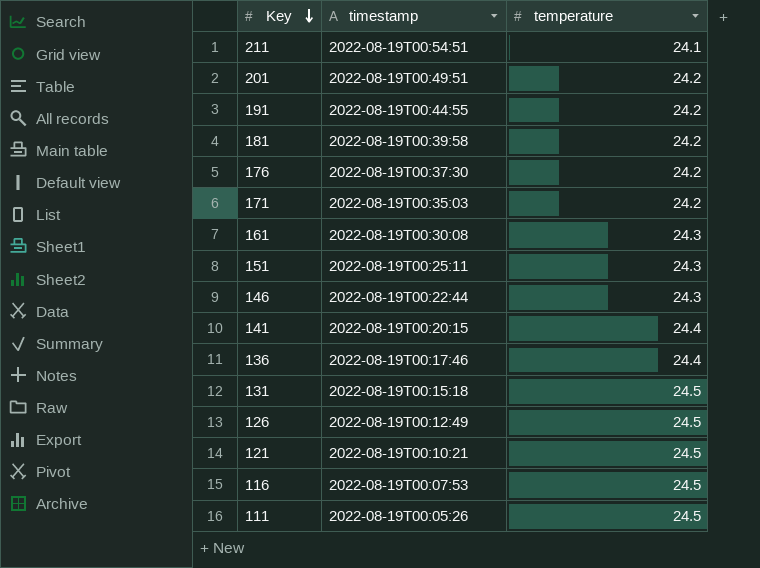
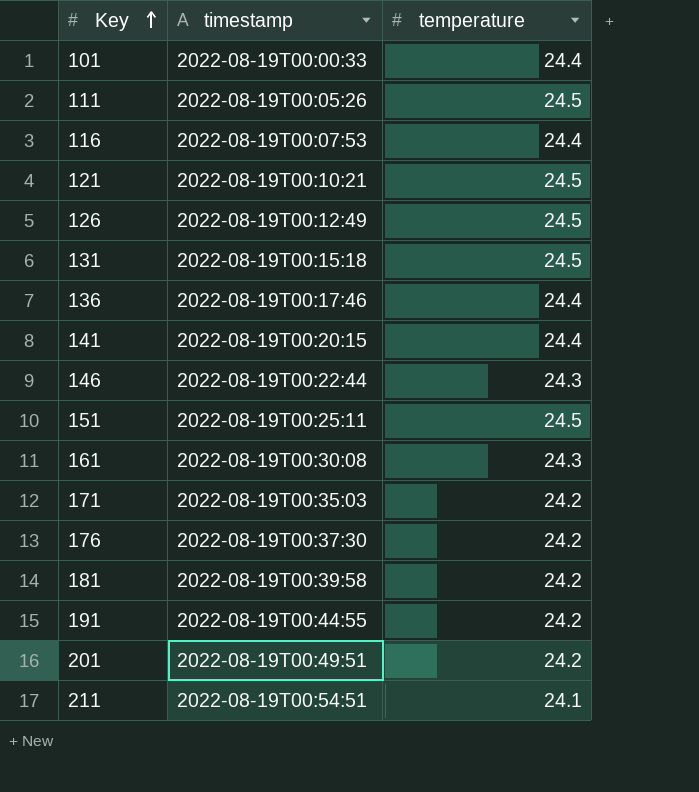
row order: Key descending -> Key ascending
row 101: none -> 2022-08-19T00:00:33 | 24.4
116 | temperature: 24.5 -> 24.4
151 | temperature: 24.3 -> 24.5

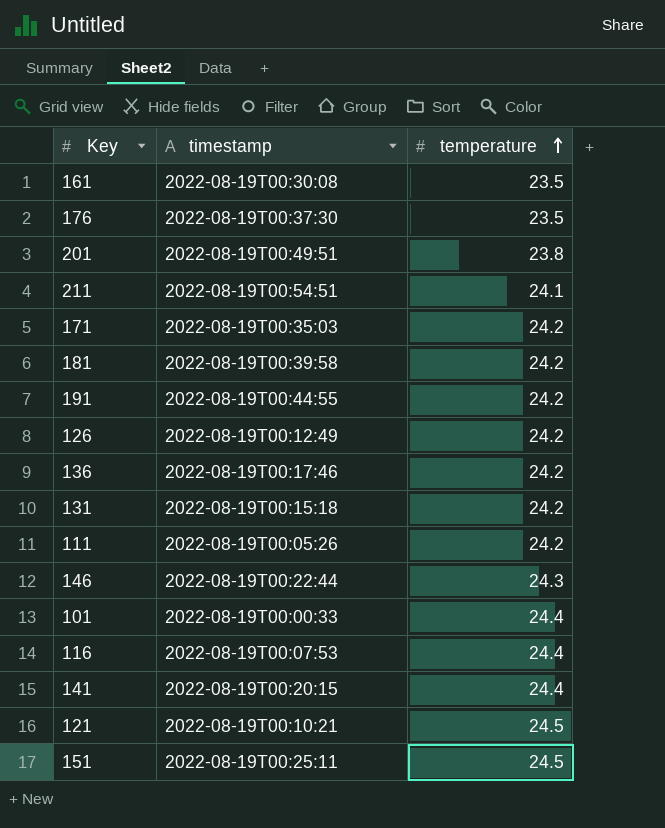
row order: Key ascending -> temperature ascending
161 | temperature: 24.3 -> 23.5
176 | temperature: 24.2 -> 23.5
201 | temperature: 24.2 -> 23.8
126 | temperature: 24.5 -> 24.2
136 | temperature: 24.4 -> 24.2
131 | temperature: 24.5 -> 24.2
111 | temperature: 24.5 -> 24.2

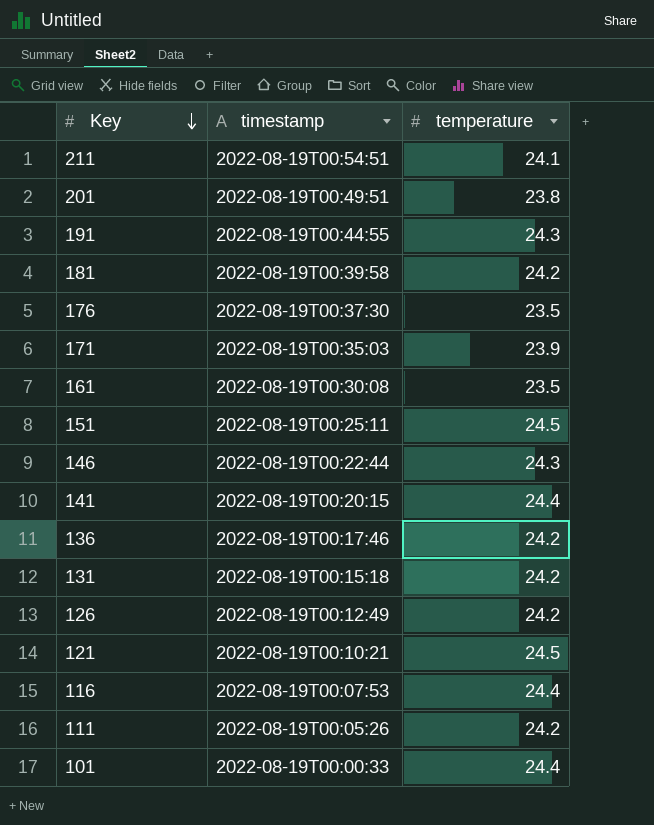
row order: temperature ascending -> Key descending
191 | temperature: 24.2 -> 24.3
171 | temperature: 24.2 -> 23.9

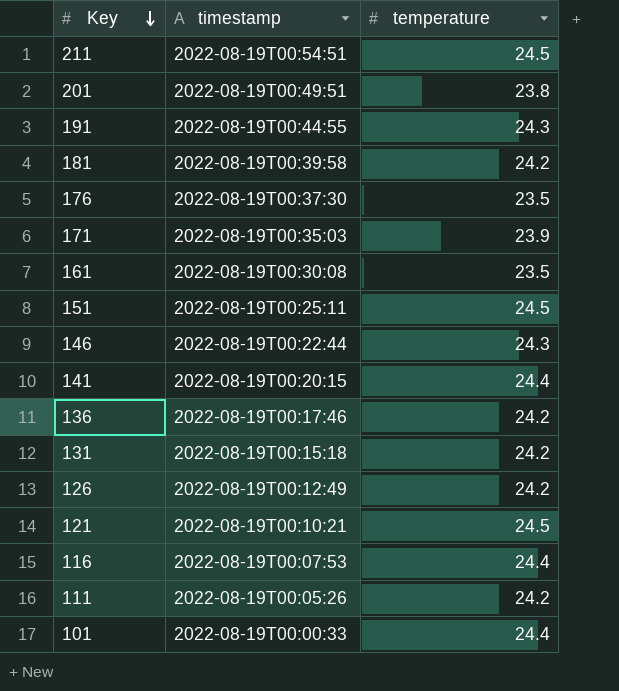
211 | temperature: 24.1 -> 24.5

